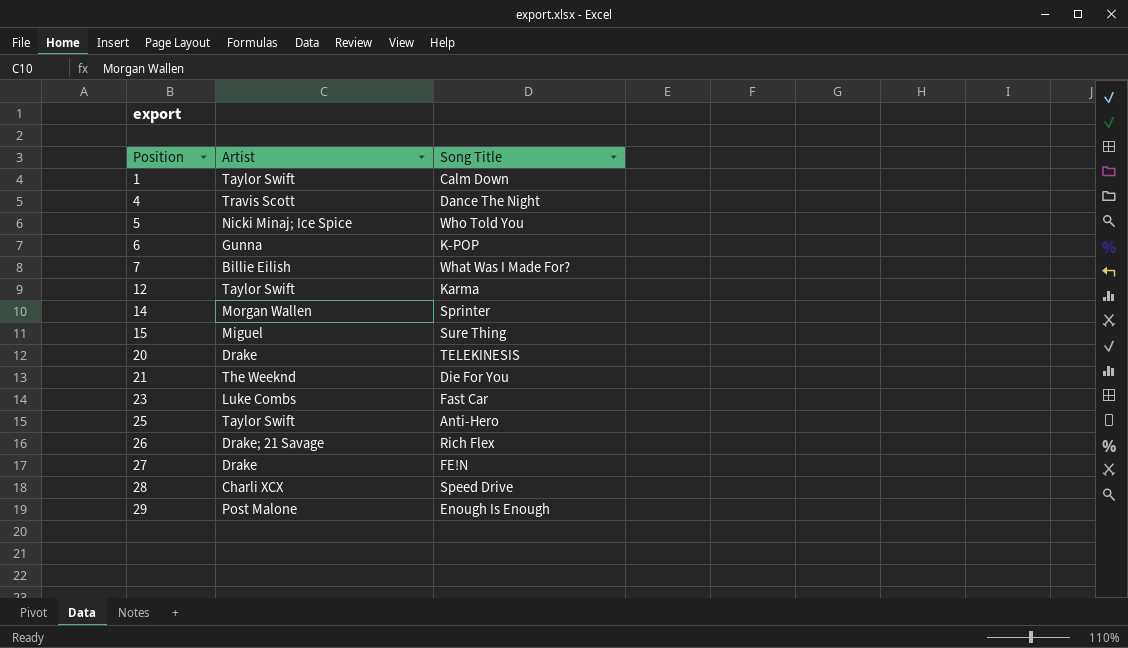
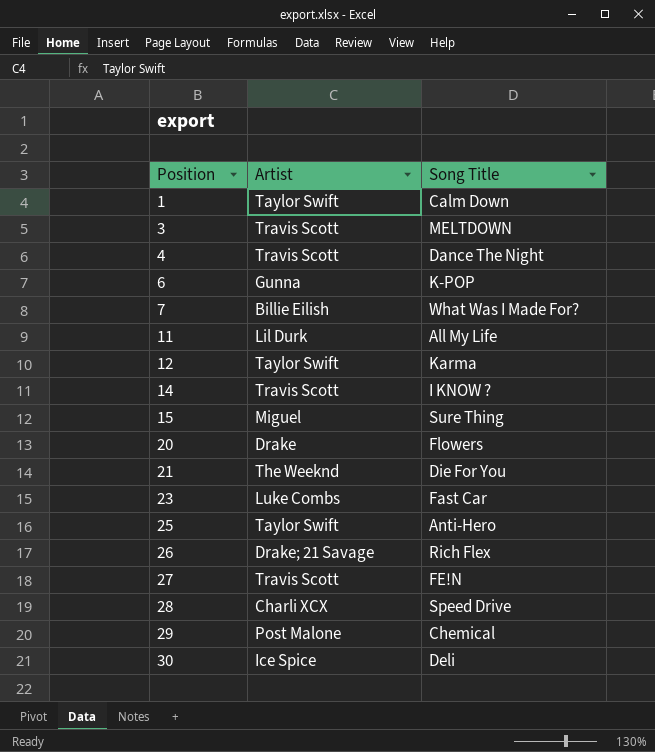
row 5: Nicki Minaj; Ice Spice | Who Told You -> none
row 3: none -> Travis Scott | MELTDOWN
row 11: none -> Lil Durk | All My Life
14 | Artist: Morgan Wallen -> Travis Scott
14 | Song Title: Sprinter -> I KNOW ?
20 | Song Title: TELEKINESIS -> Flowers
27 | Artist: Drake -> Travis Scott
29 | Song Title: Enough Is Enough -> Chemical
row 30: none -> Ice Spice | Deli

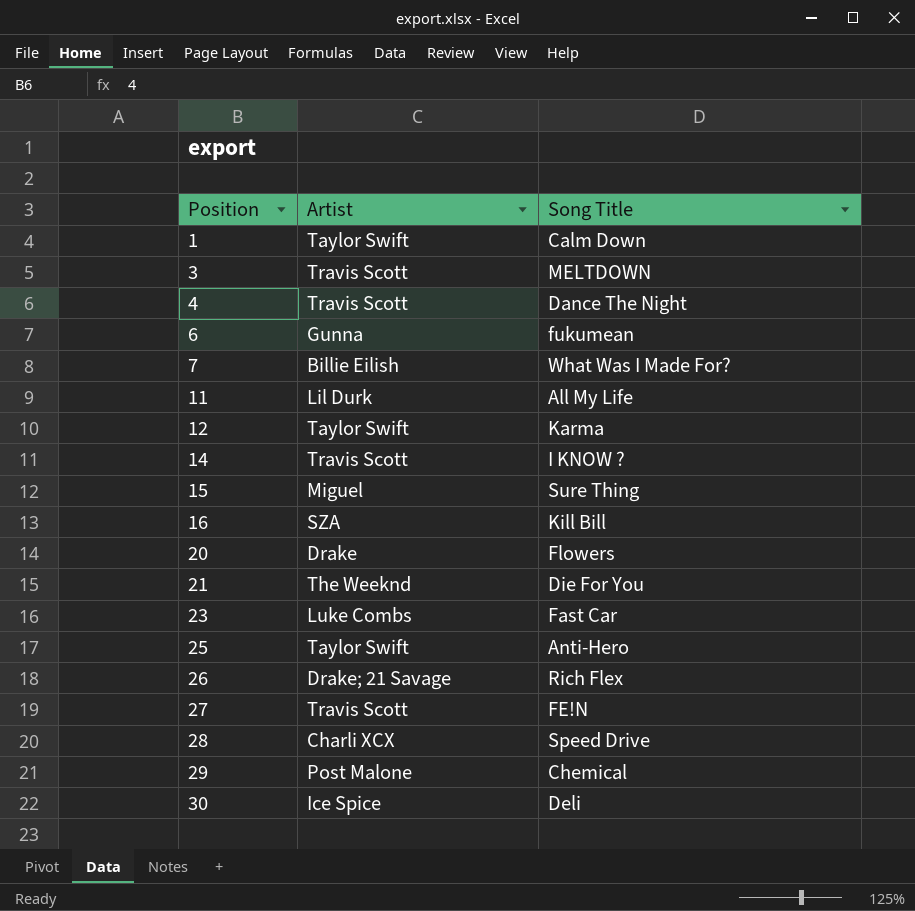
6 | Song Title: K-POP -> fukumean
row 16: none -> SZA | Kill Bill

